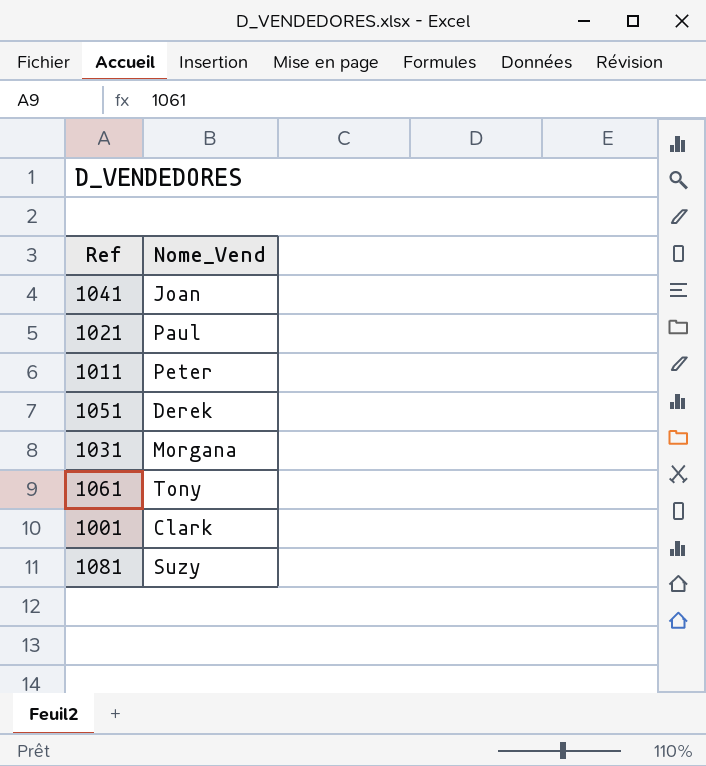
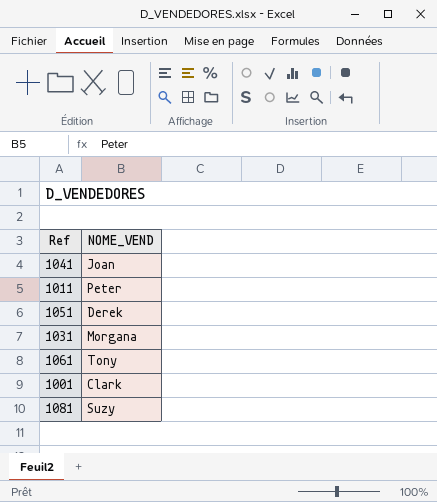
column name: Nome_Vend -> NOME_VEND
row 1021: Paul -> none

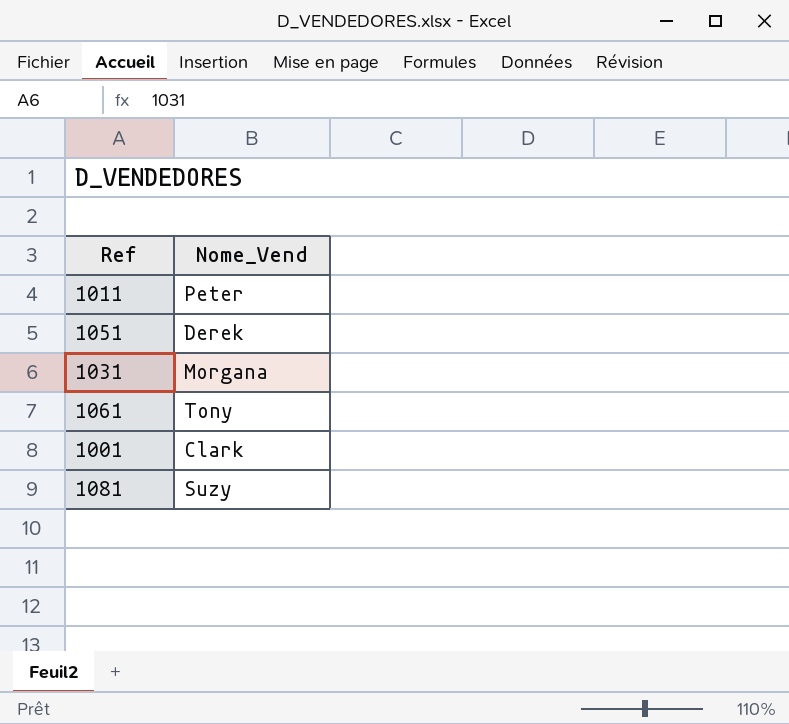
column name: NOME_VEND -> Nome_Vend
row 1041: Joan -> none

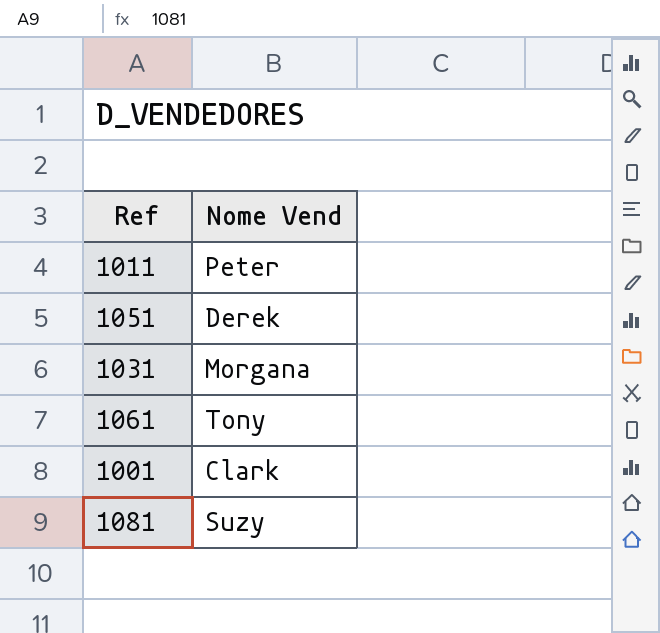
column name: Nome_Vend -> Nome Vend

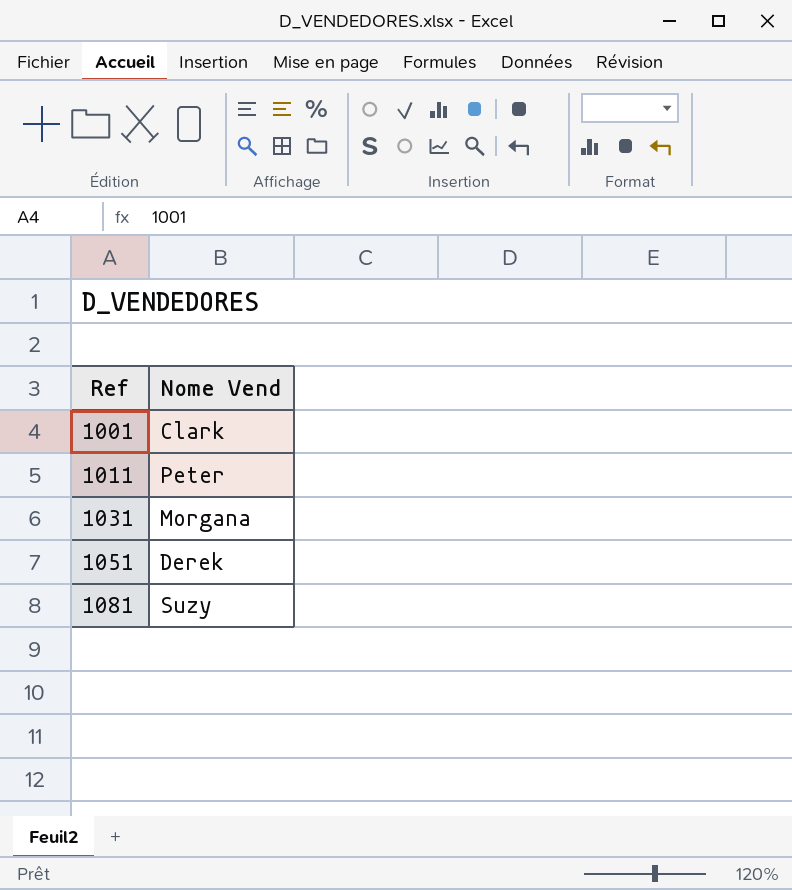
row order: none -> Ref ascending
row 1061: Tony -> none

